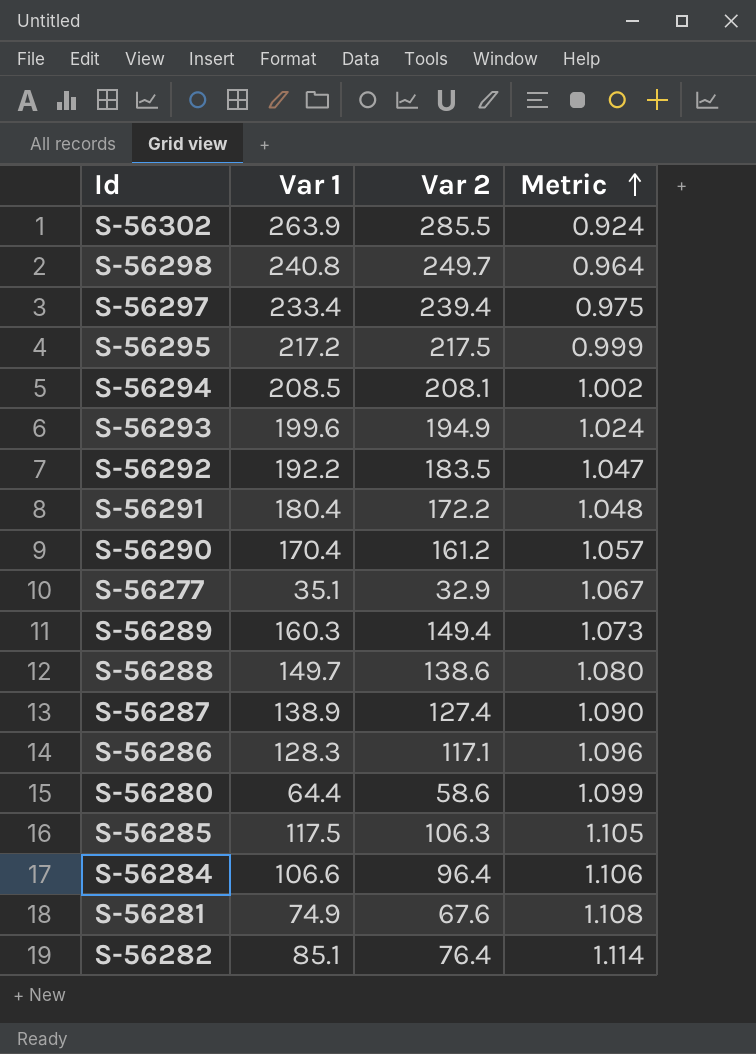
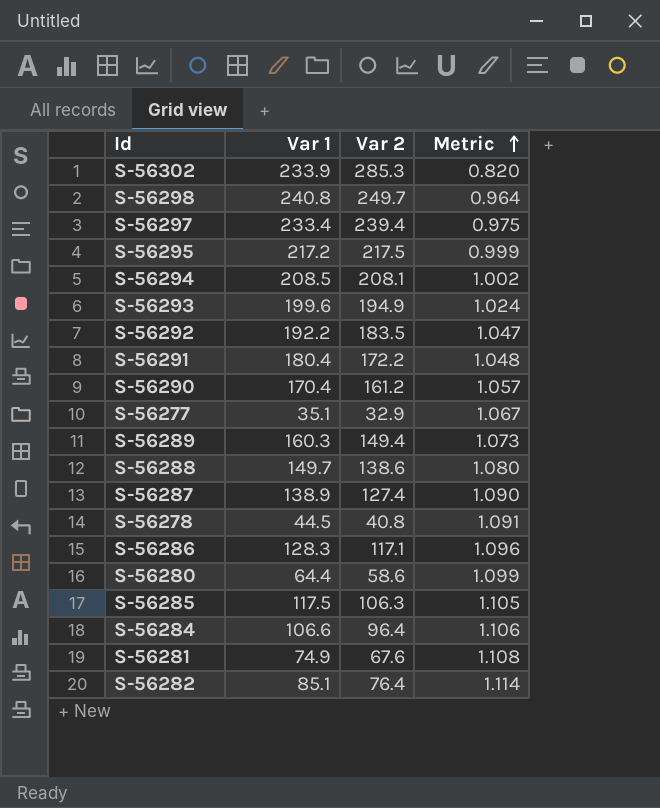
S-56302 | Var 1: 263.9 -> 233.9
S-56302 | Var 2: 285.5 -> 285.3
S-56302 | Metric: 0.924 -> 0.820
row S-56278: none -> 44.5 | 40.8 | 1.091

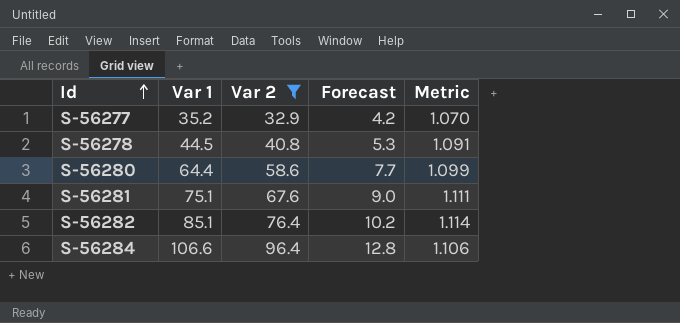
filter: none -> Var 2 <= 96.4
row order: Metric ascending -> Id ascending
column Forecast | formula: none -> [Var 1] * 0.12
S-56277 | Var 1: 35.1 -> 35.2
S-56277 | Metric: 1.067 -> 1.070
S-56281 | Var 1: 74.9 -> 75.1
S-56281 | Metric: 1.108 -> 1.111

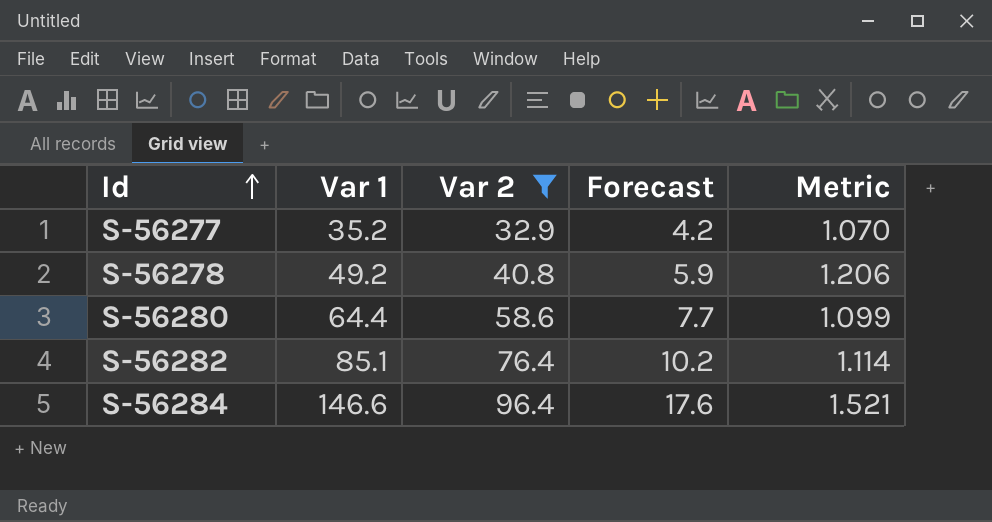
row S-56281: 75.1 | 67.6 | 9.0 | 1.111 -> none
S-56278 | Var 1: 44.5 -> 49.2
S-56278 | Forecast: 5.3 -> 5.9
S-56278 | Metric: 1.091 -> 1.206
S-56284 | Var 1: 106.6 -> 146.6
S-56284 | Forecast: 12.8 -> 17.6
S-56284 | Metric: 1.106 -> 1.521

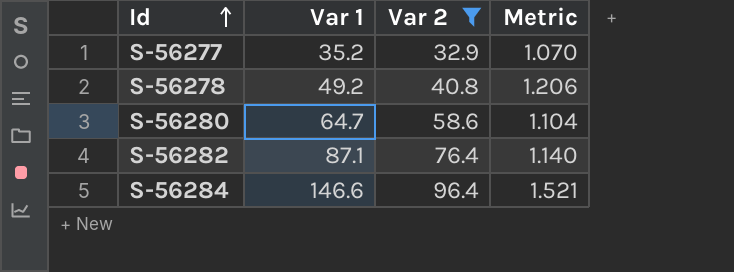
column Forecast | formula: [Var 1] * 0.12 -> none
S-56280 | Var 1: 64.4 -> 64.7
S-56280 | Metric: 1.099 -> 1.104
S-56282 | Var 1: 85.1 -> 87.1
S-56282 | Metric: 1.114 -> 1.140

